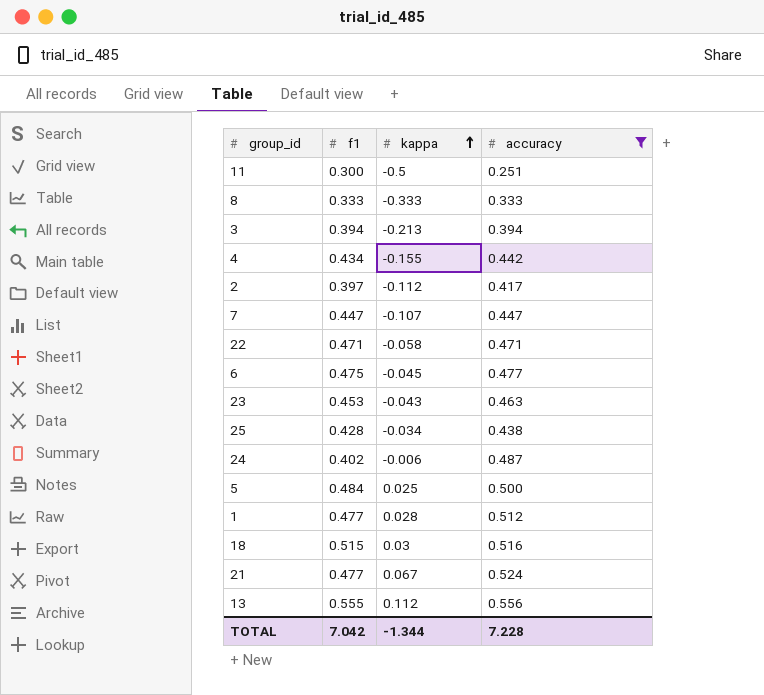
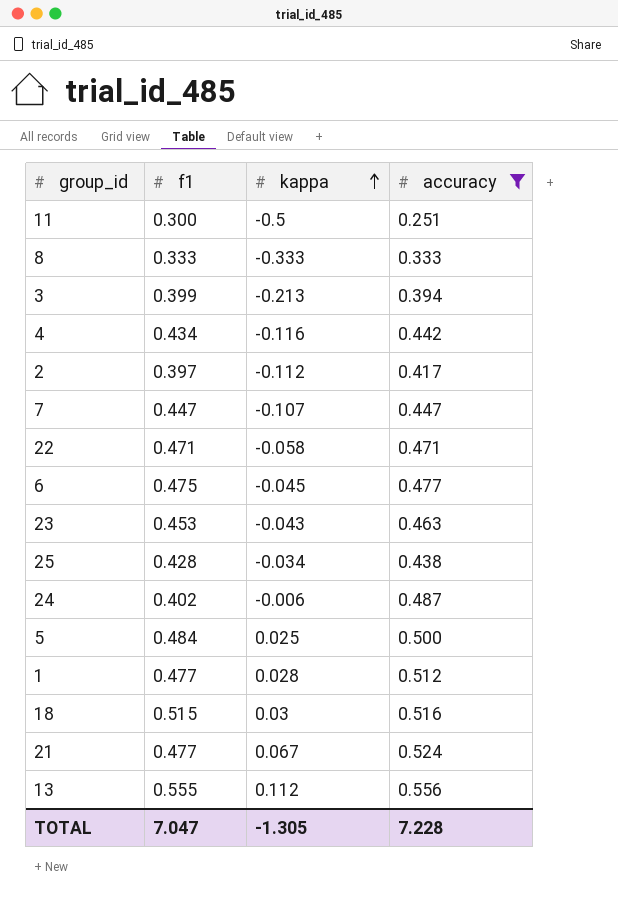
3 | f1: 0.394 -> 0.399
4 | kappa: -0.155 -> -0.116
TOTAL | f1: 7.042 -> 7.047
TOTAL | kappa: -1.344 -> -1.305

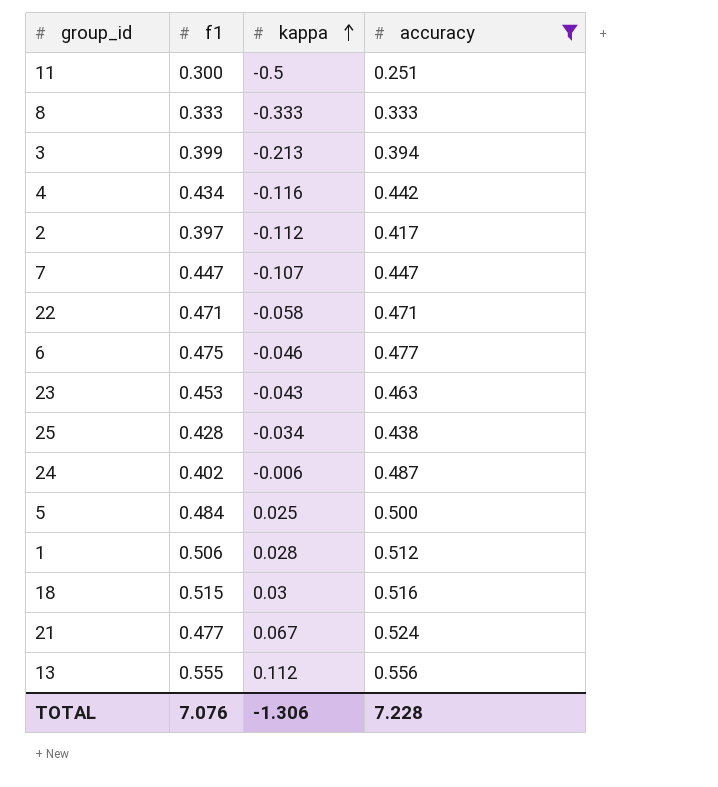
6 | kappa: -0.045 -> -0.046
1 | f1: 0.477 -> 0.506
TOTAL | f1: 7.047 -> 7.076
TOTAL | kappa: -1.305 -> -1.306

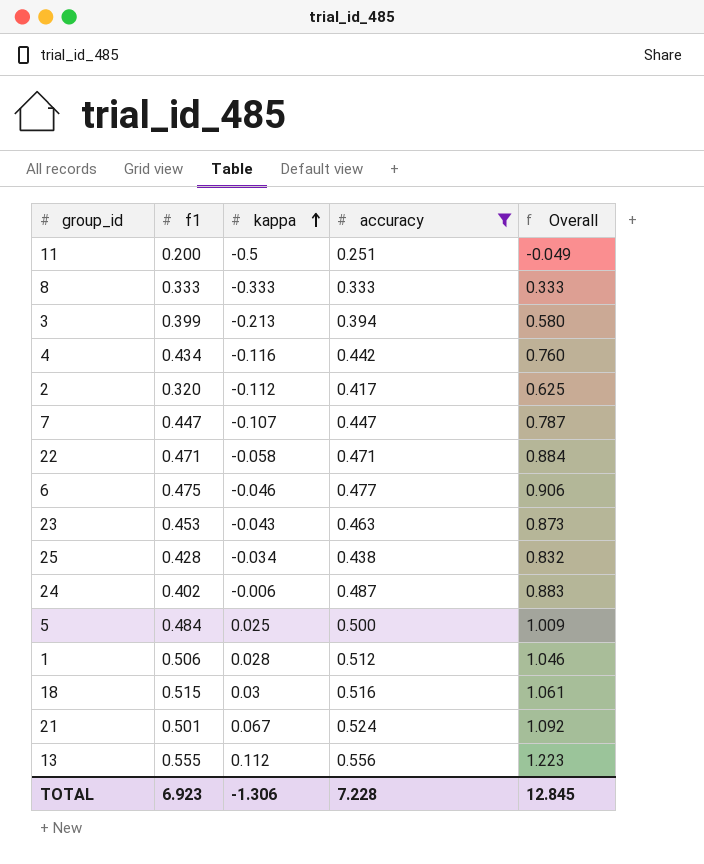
column Overall | formula: none -> [f1] + [kappa] + [accuracy]
11 | f1: 0.300 -> 0.200
2 | f1: 0.397 -> 0.320
21 | f1: 0.477 -> 0.501
TOTAL | f1: 7.076 -> 6.923

